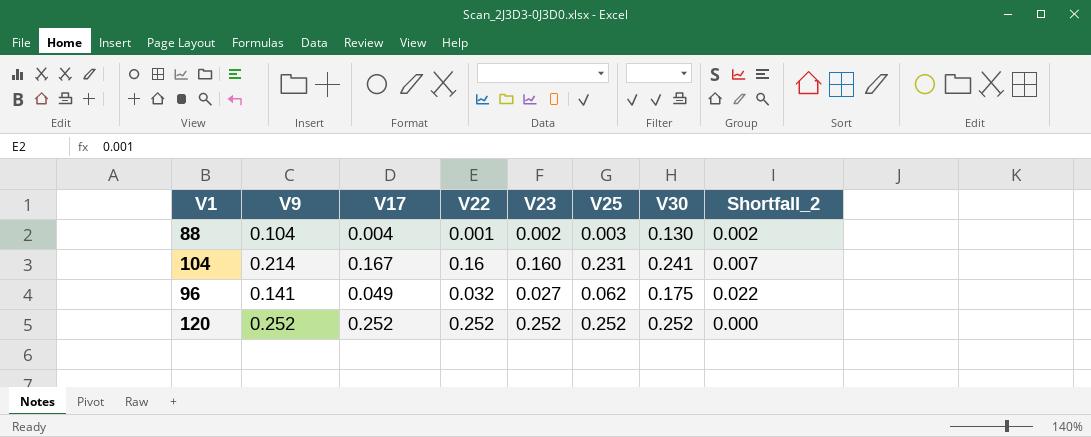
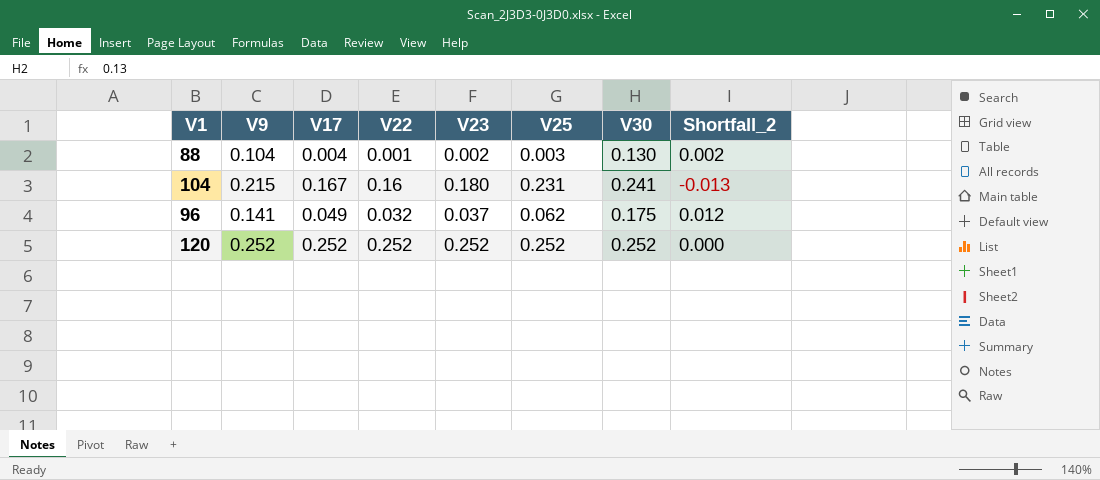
104 | V9: 0.214 -> 0.215
104 | V23: 0.160 -> 0.180
104 | Shortfall_2: 0.007 -> -0.013
96 | V23: 0.027 -> 0.037
96 | Shortfall_2: 0.022 -> 0.012

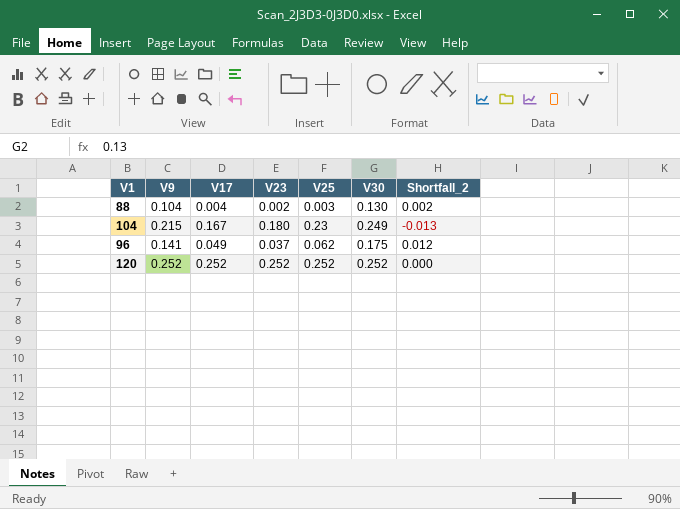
column V22 | position: 4 -> none
104 | V25: 0.231 -> 0.23
104 | V30: 0.241 -> 0.249

